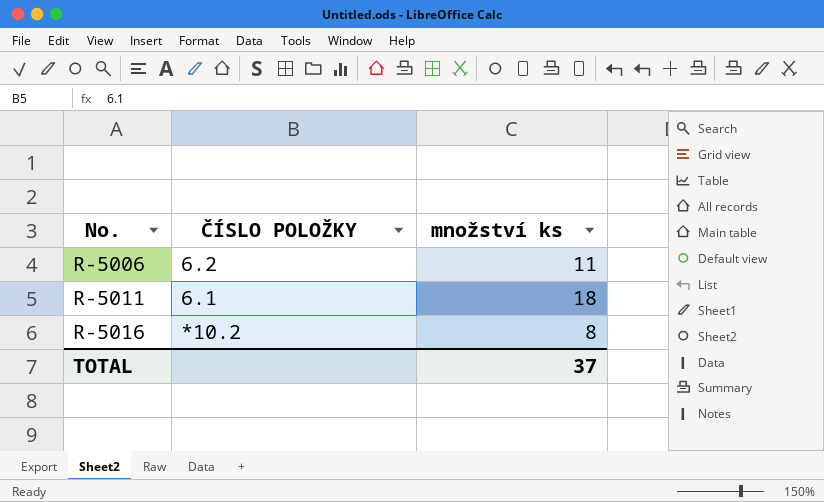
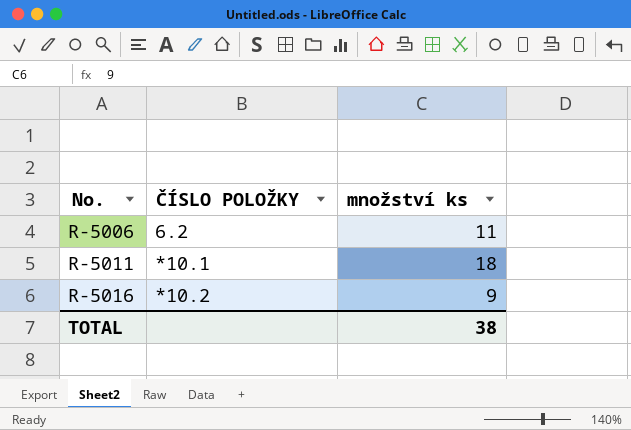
R-5011 | ČÍSLO POLOŽKY: 6.1 -> *10.1
R-5016 | množství ks: 8 -> 9
TOTAL | množství ks: 37 -> 38

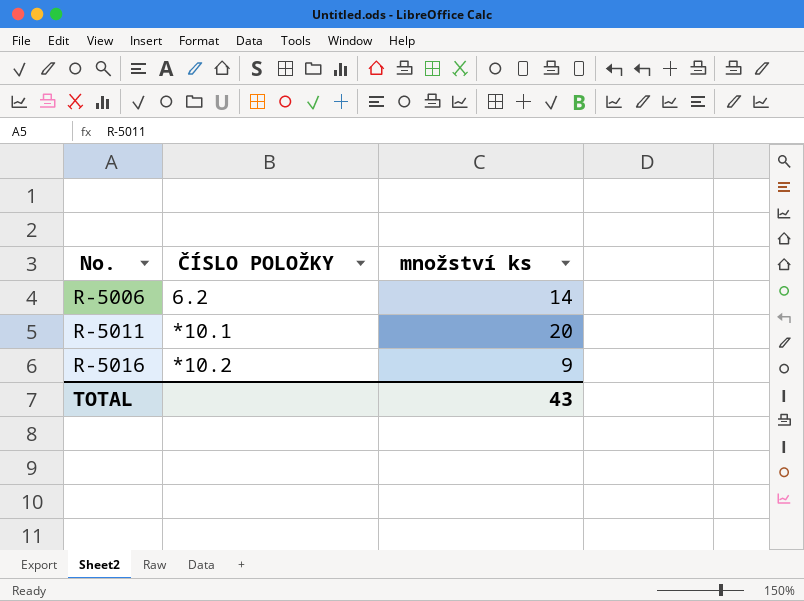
R-5006 | množství ks: 11 -> 14
R-5011 | množství ks: 18 -> 20
TOTAL | množství ks: 38 -> 43

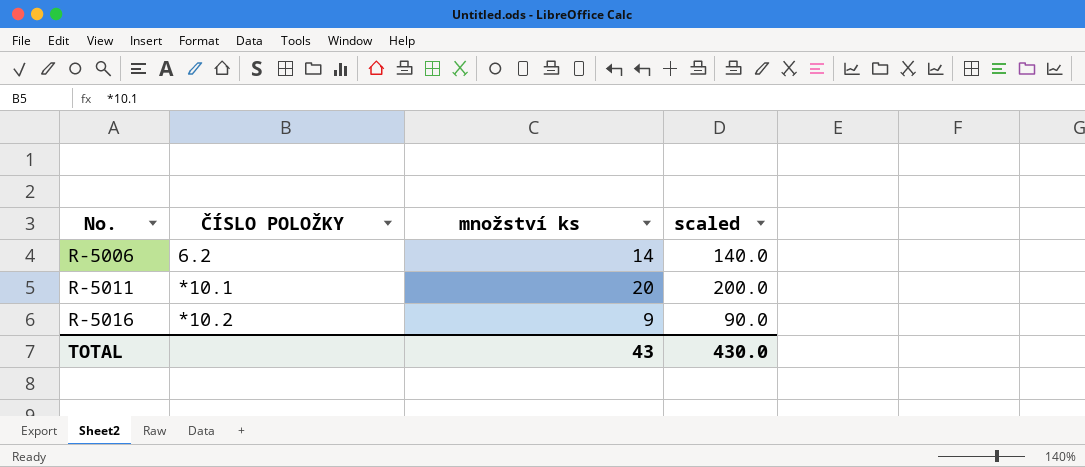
column scaled | formula: none -> [množství ks] * 10

